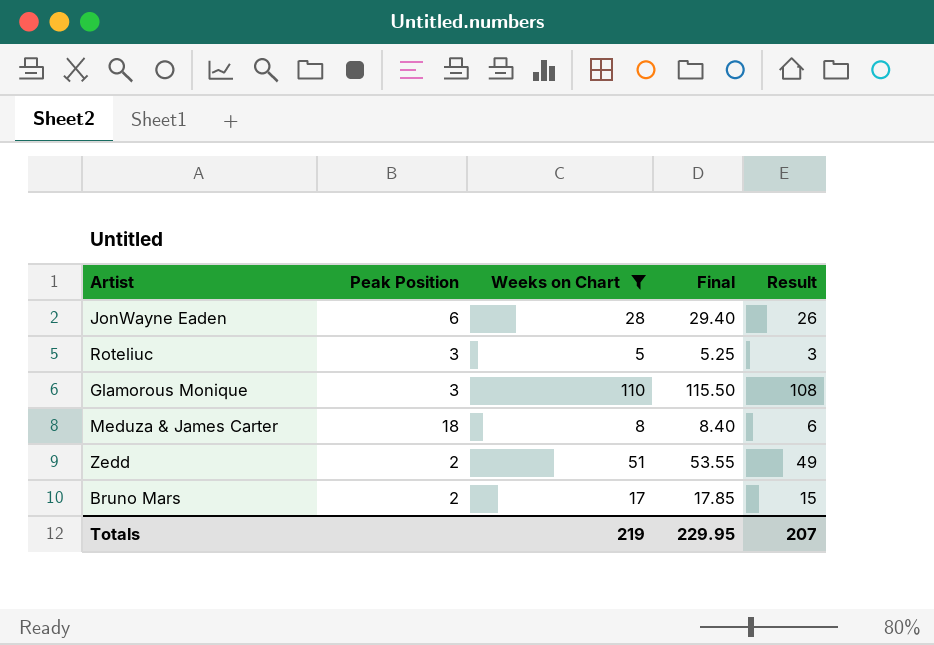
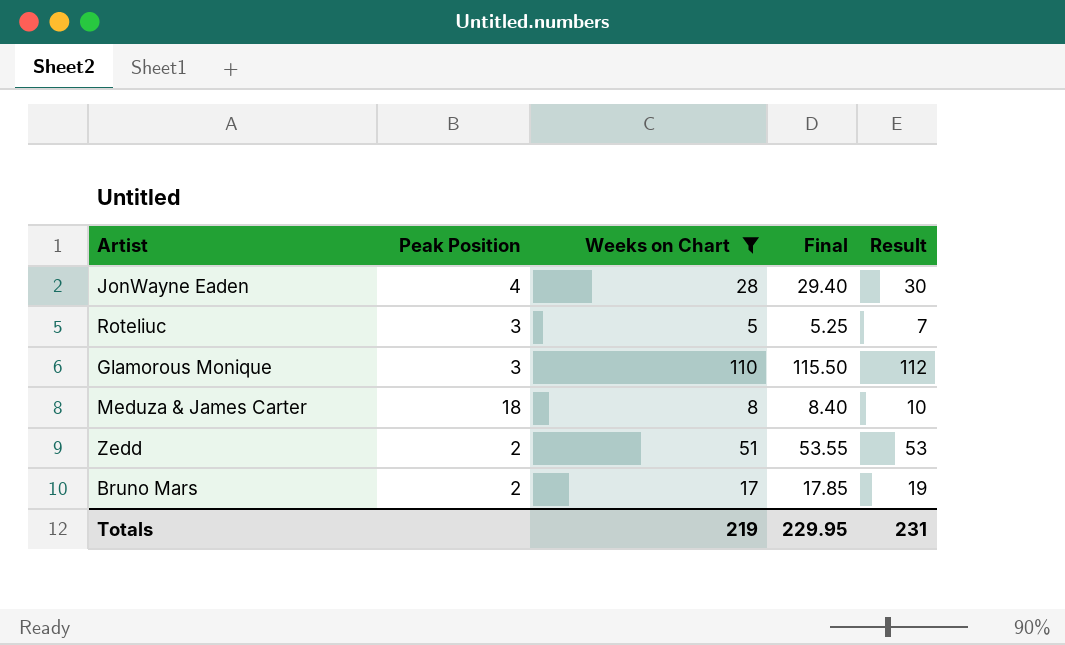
column Result | formula: [Weeks on Chart] - 2 -> [Weeks on Chart] + 2
JonWayne Eaden | Peak Position: 6 -> 4
Totals | Result: 207 -> 231

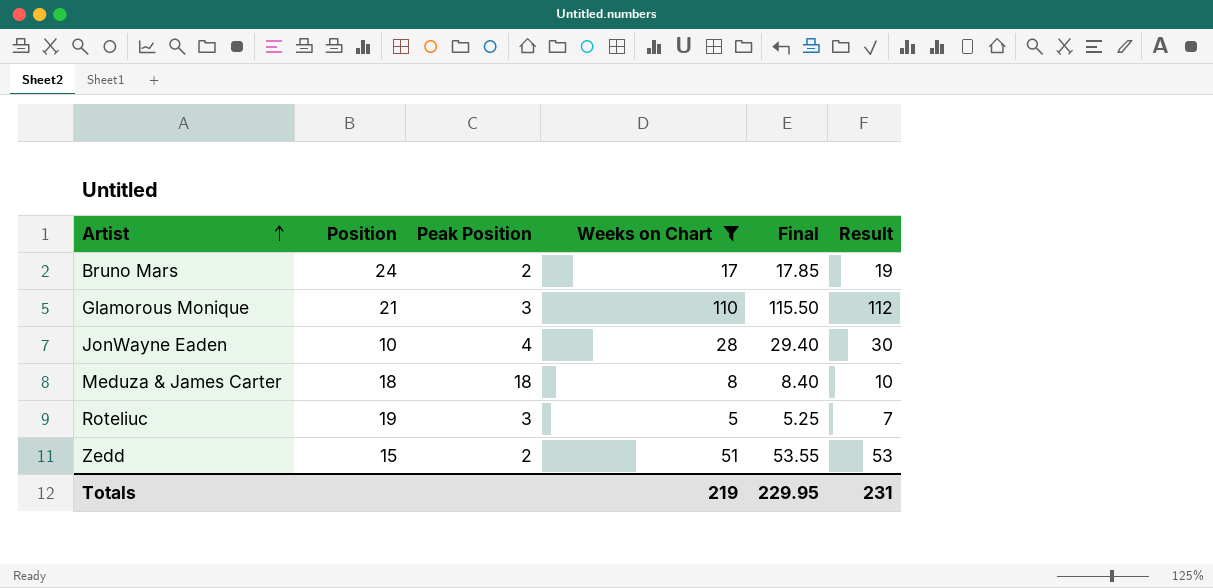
row order: none -> Artist ascending
column Position | position: none -> 2

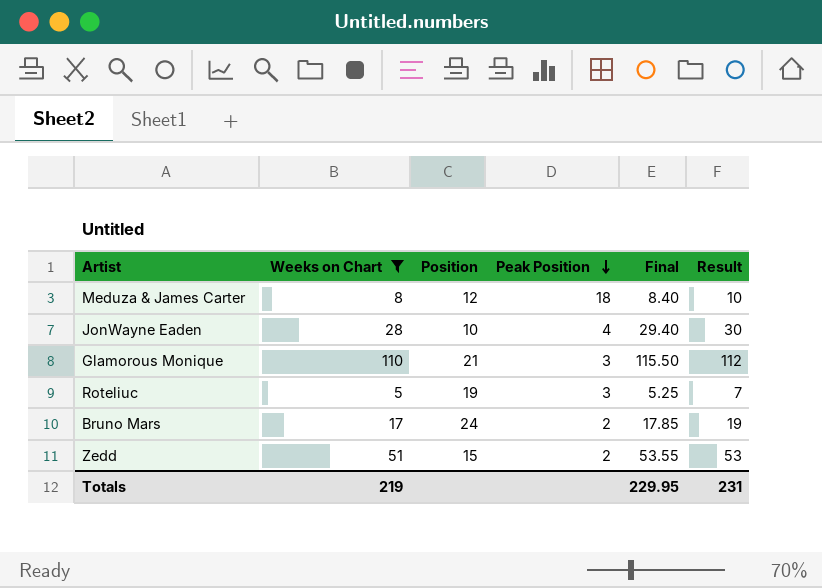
row order: Artist ascending -> Peak Position descending
column Weeks on Chart | position: 4 -> 2
Meduza & James Carter | Position: 18 -> 12

